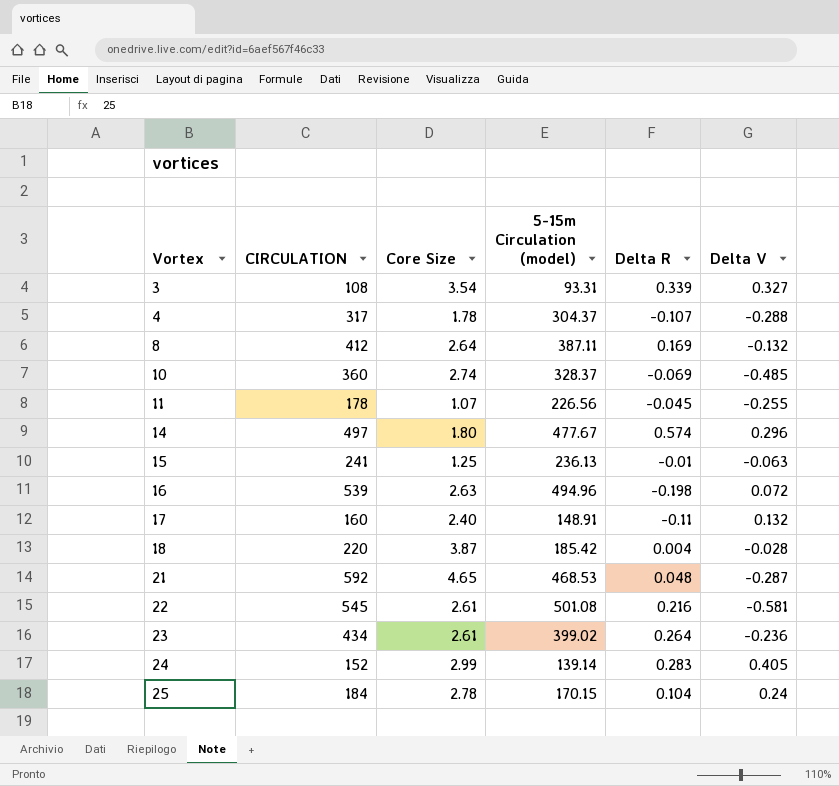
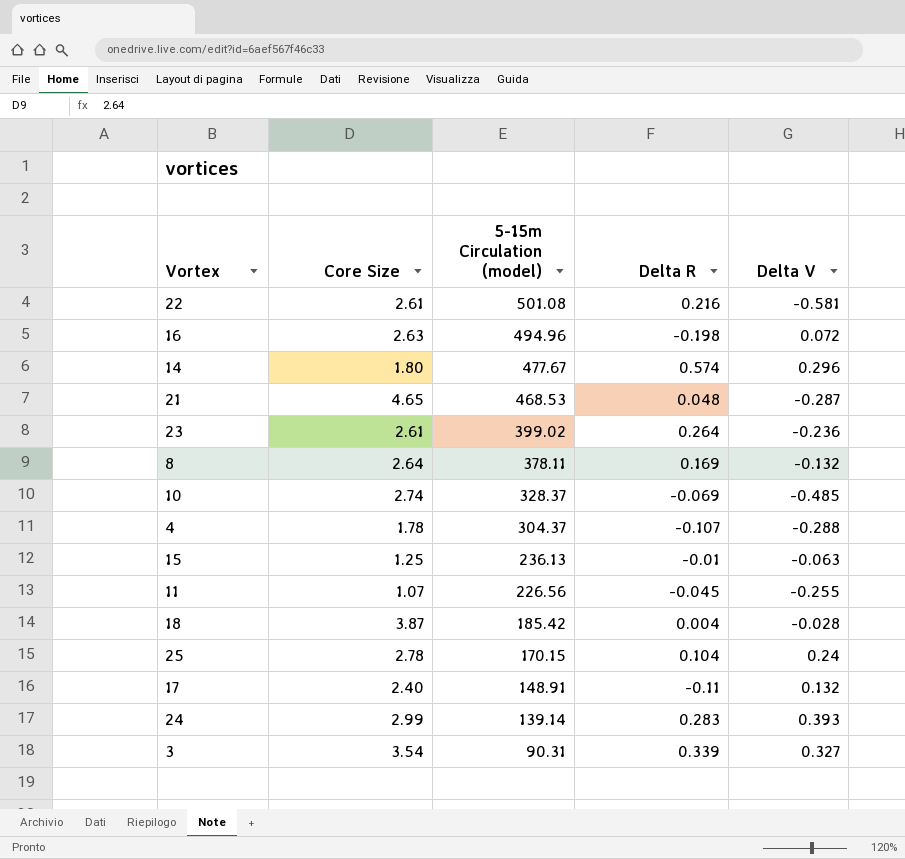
row order: Vortex ascending -> 5-15m Circulation (model) descending
column CIRCULATION | position: 2 -> none
8 | 5-15m Circulation (model): 387.11 -> 378.11
24 | Delta V: 0.405 -> 0.393
3 | 5-15m Circulation (model): 93.31 -> 90.31

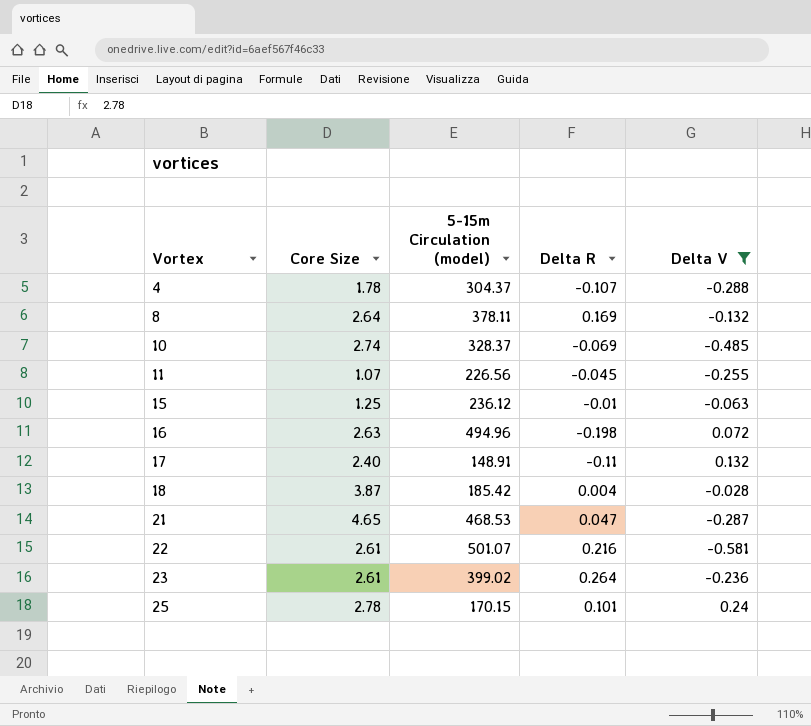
filter: none -> Delta V <= 0.24
row order: 5-15m Circulation (model) descending -> Vortex ascending
15 | 5-15m Circulation (model): 236.13 -> 236.12
21 | Delta R: 0.048 -> 0.047
22 | 5-15m Circulation (model): 501.08 -> 501.07
25 | Delta R: 0.104 -> 0.101

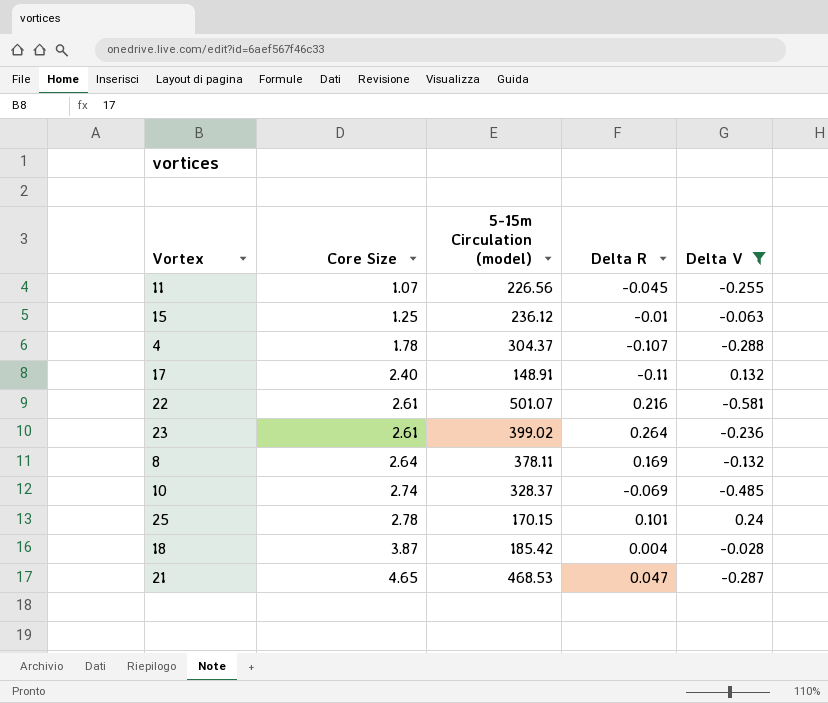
row order: Vortex ascending -> Core Size ascending
row 16: 2.63 | 494.96 | -0.198 | 0.072 -> none

